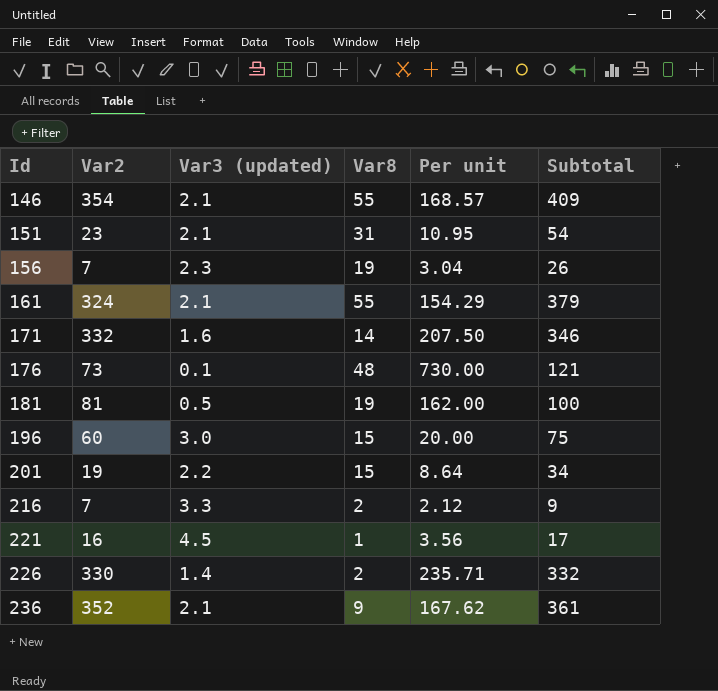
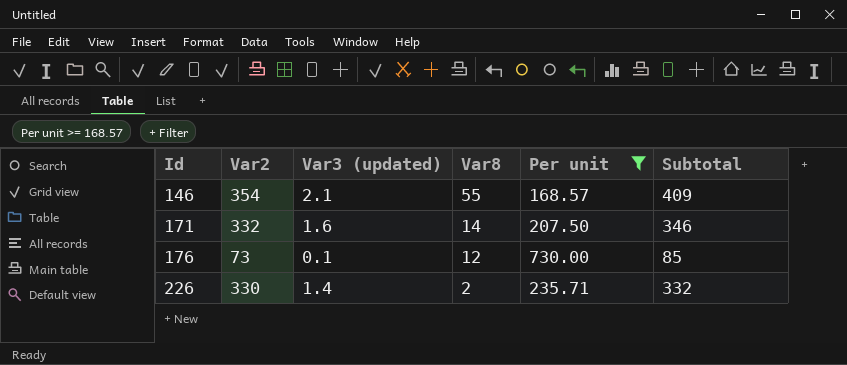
filter: none -> Per unit >= 168.57
176 | Var8: 48 -> 12
176 | Subtotal: 121 -> 85

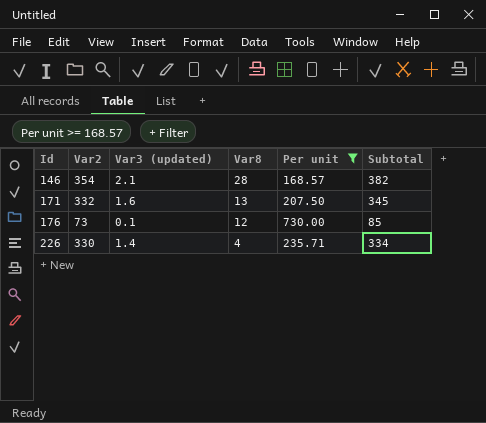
146 | Var8: 55 -> 28
146 | Subtotal: 409 -> 382
171 | Var8: 14 -> 13
171 | Subtotal: 346 -> 345
226 | Var8: 2 -> 4
226 | Subtotal: 332 -> 334

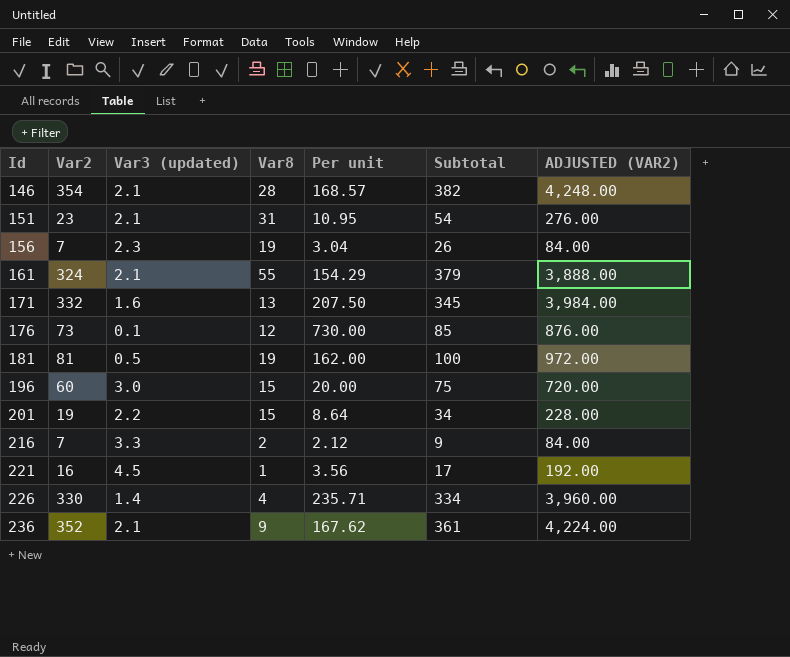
filter: Per unit >= 168.57 -> none
column ADJUSTED (VAR2) | formula: none -> [Var2] * 12

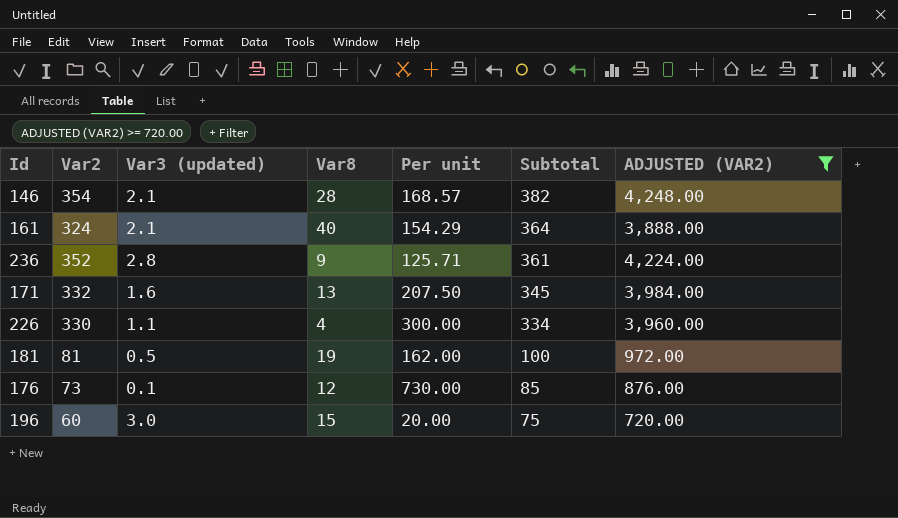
filter: none -> ADJUSTED (VAR2) >= 720.00
row order: Id ascending -> Subtotal descending
161 | Var8: 55 -> 40
161 | Subtotal: 379 -> 364
236 | Var3 (updated): 2.1 -> 2.8
236 | Per unit: 167.62 -> 125.71
226 | Var3 (updated): 1.4 -> 1.1
226 | Per unit: 235.71 -> 300.00

